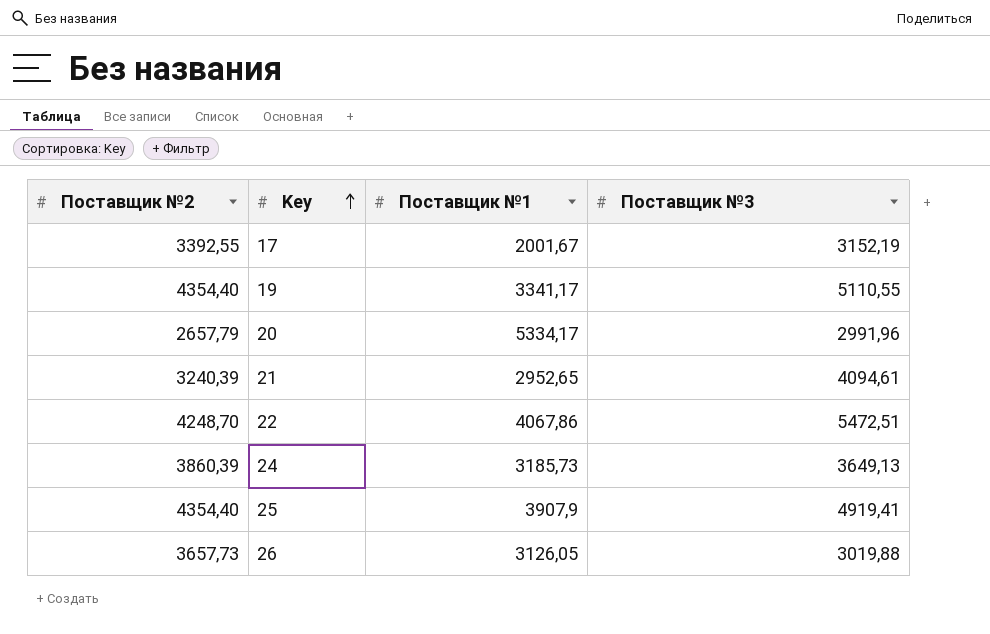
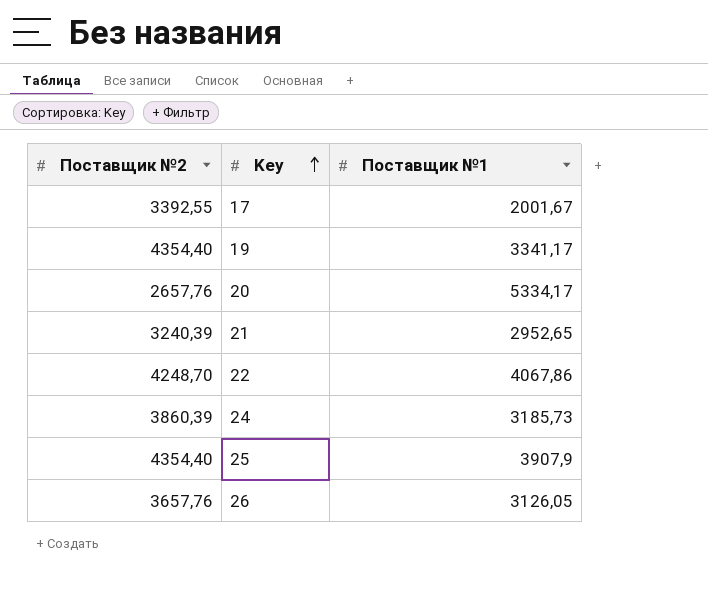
column Поставщик №3 | position: 4 -> none
20 | Поставщик №2: 2657,79 -> 2657,76
26 | Поставщик №2: 3657,73 -> 3657,76

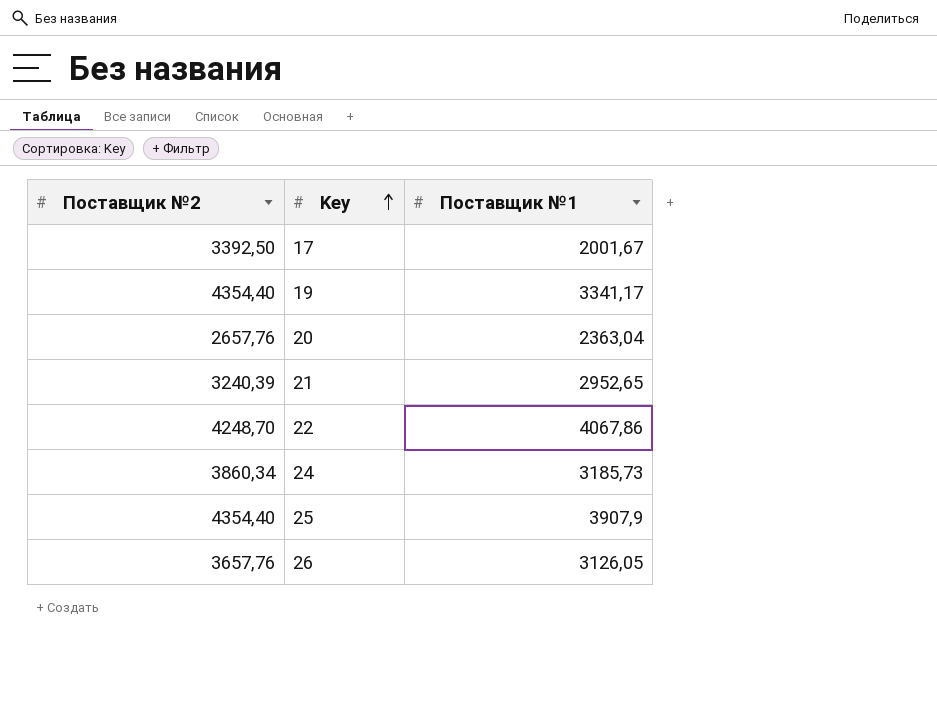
17 | Поставщик №2: 3392,55 -> 3392,50
20 | Поставщик №1: 5334,17 -> 2363,04
24 | Поставщик №2: 3860,39 -> 3860,34

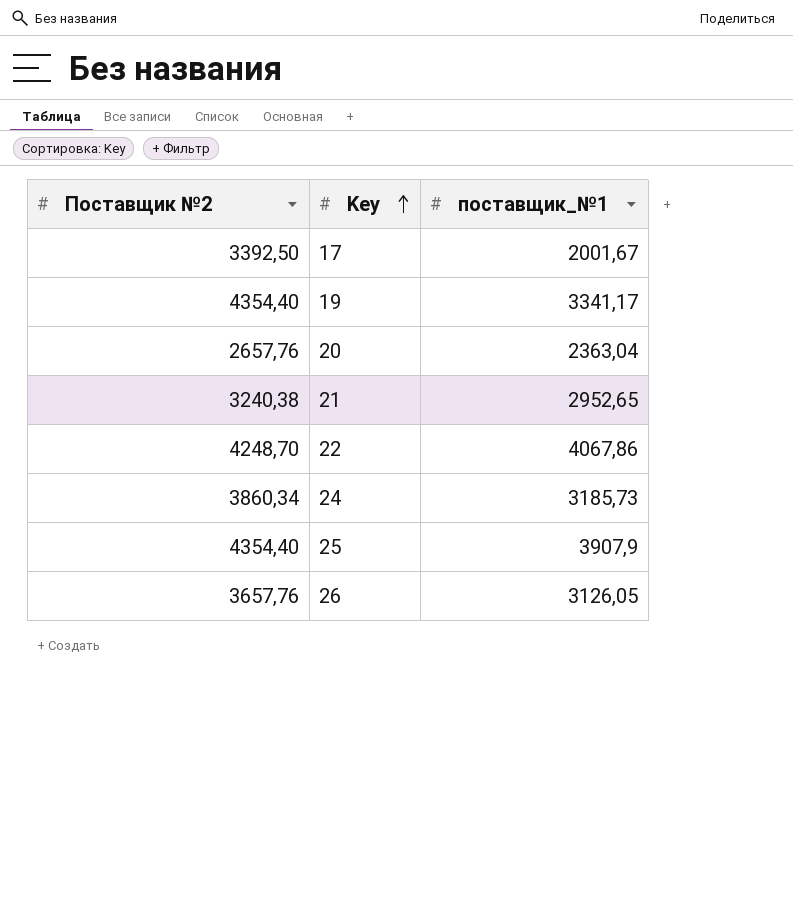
column name: Поставщик №1 -> поставщик_№1
21 | Поставщик №2: 3240,39 -> 3240,38

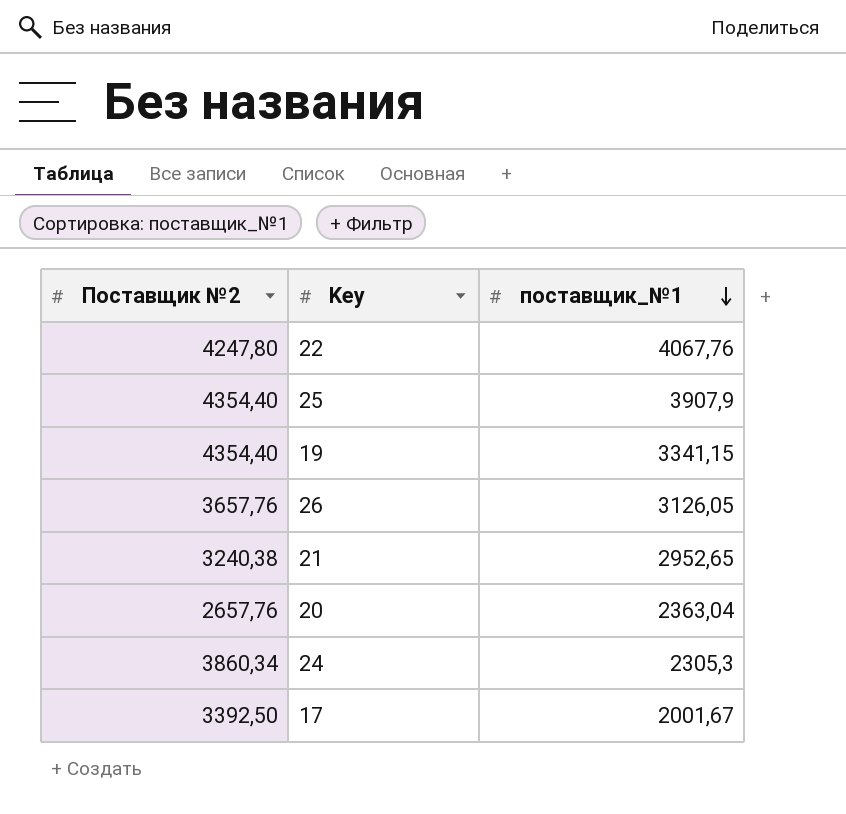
row order: Key ascending -> поставщик_№1 descending
22 | Поставщик №2: 4248,70 -> 4247,80
22 | поставщик_№1: 4067,86 -> 4067,76
19 | поставщик_№1: 3341,17 -> 3341,15
24 | поставщик_№1: 3185,73 -> 2305,3

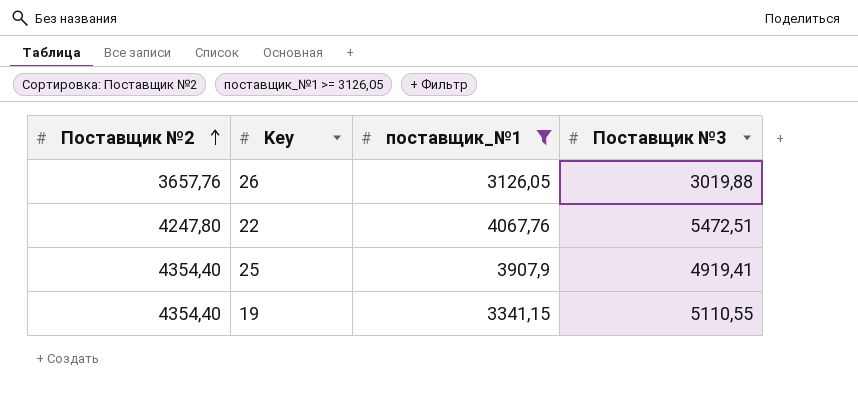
filter: none -> поставщик_№1 >= 3126,05
row order: поставщик_№1 descending -> Поставщик №2 ascending
column Поставщик №3 | position: none -> 4

